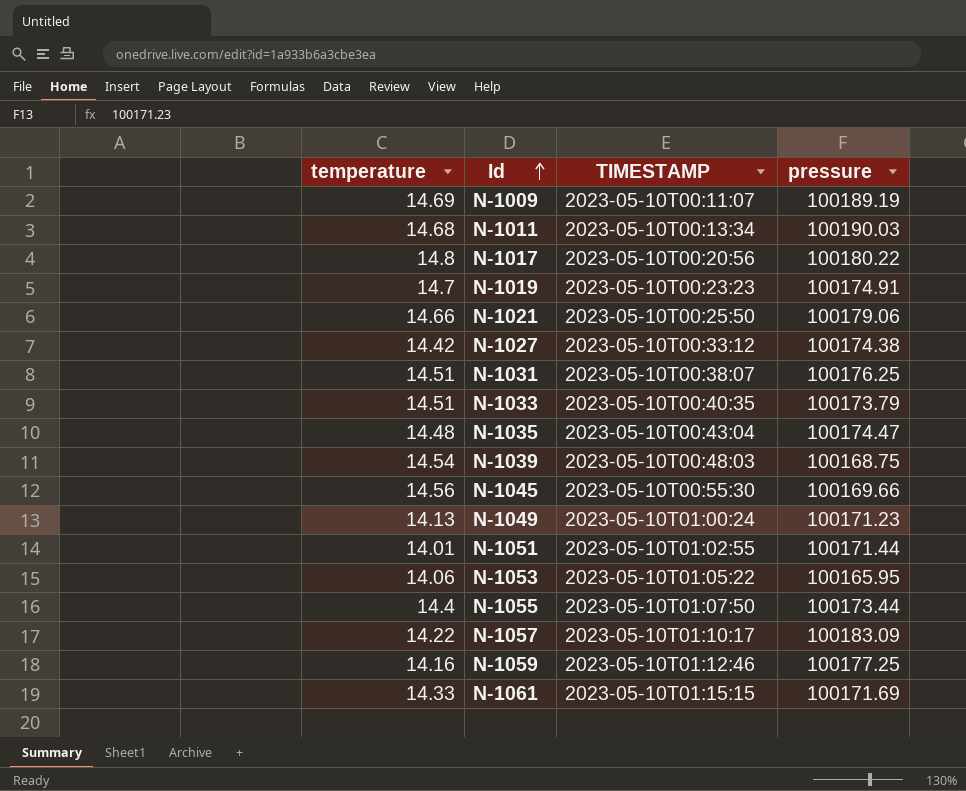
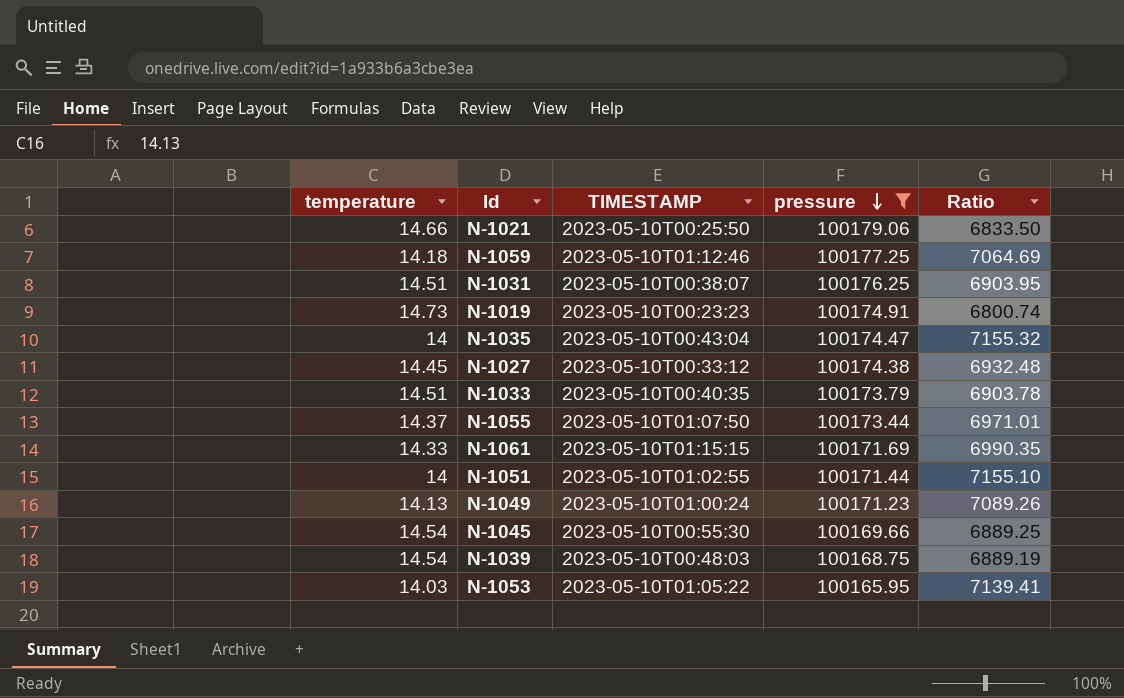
filter: none -> pressure <= 100179.06
row order: Id ascending -> pressure descending
column Ratio | formula: none -> [pressure] / [temperature]
N-1059 | temperature: 14.16 -> 14.18
N-1019 | temperature: 14.7 -> 14.73
N-1035 | temperature: 14.48 -> 14
N-1027 | temperature: 14.42 -> 14.45
N-1055 | temperature: 14.4 -> 14.37
N-1051 | temperature: 14.01 -> 14
N-1045 | temperature: 14.56 -> 14.54
N-1053 | temperature: 14.06 -> 14.03

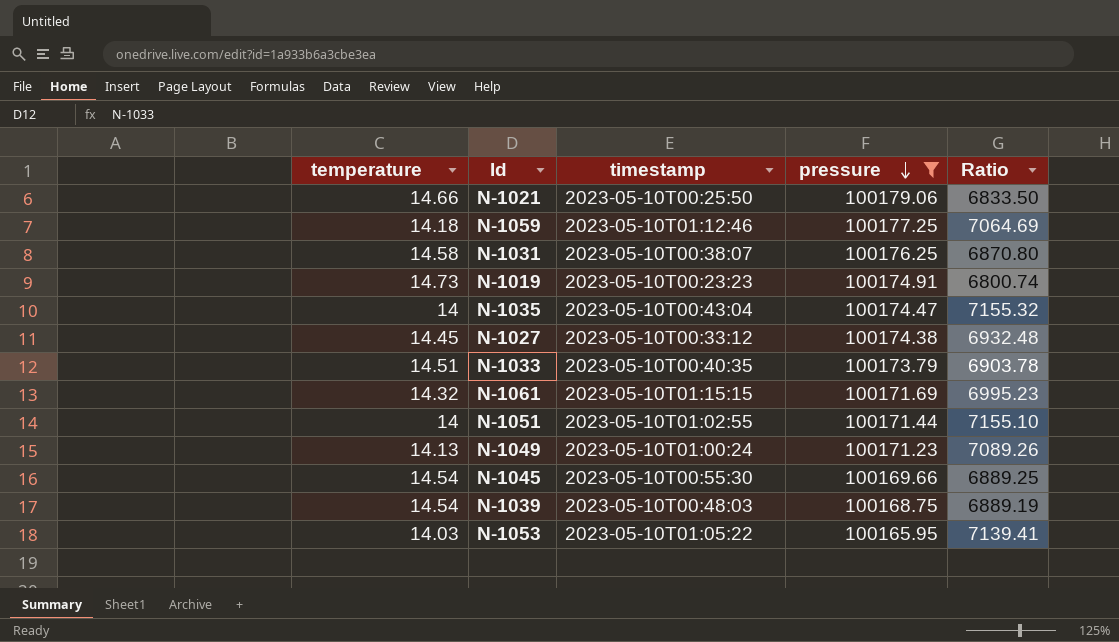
column name: TIMESTAMP -> timestamp
row N-1055: 14.37 | 2023-05-10T01:07:50 | 100173.44 | 6971.01 -> none
N-1031 | temperature: 14.51 -> 14.58
N-1031 | Ratio: 6903.95 -> 6870.80
N-1061 | temperature: 14.33 -> 14.32
N-1061 | Ratio: 6990.35 -> 6995.23

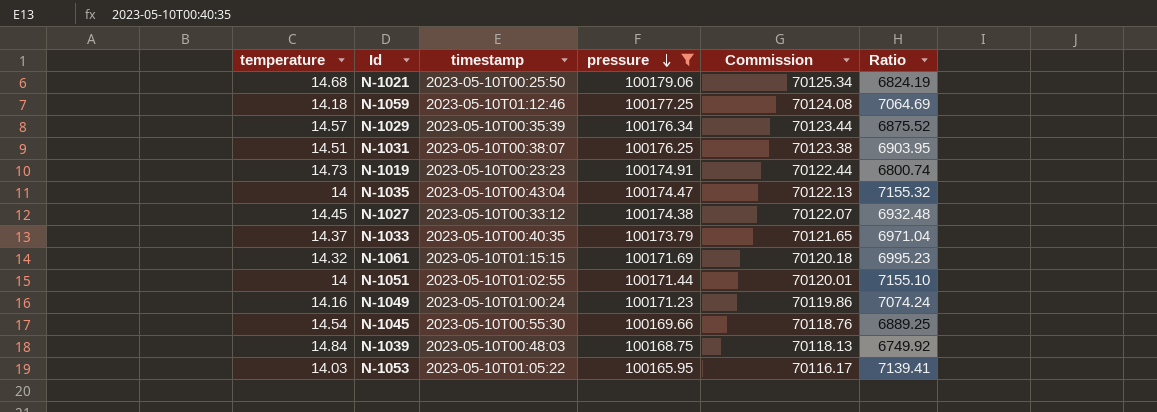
column Commission | formula: none -> [pressure] * 0.7
N-1021 | temperature: 14.66 -> 14.68
N-1021 | Ratio: 6833.50 -> 6824.19
row N-1029: none -> 14.57 | 2023-05-10T00:35:39 | 100176.34 | 70123.44 | 6875.52
N-1031 | temperature: 14.58 -> 14.51
N-1031 | Ratio: 6870.80 -> 6903.95
N-1033 | temperature: 14.51 -> 14.37
N-1033 | Ratio: 6903.78 -> 6971.04
N-1049 | temperature: 14.13 -> 14.16
N-1049 | Ratio: 7089.26 -> 7074.24
N-1039 | temperature: 14.54 -> 14.84
N-1039 | Ratio: 6889.19 -> 6749.92

